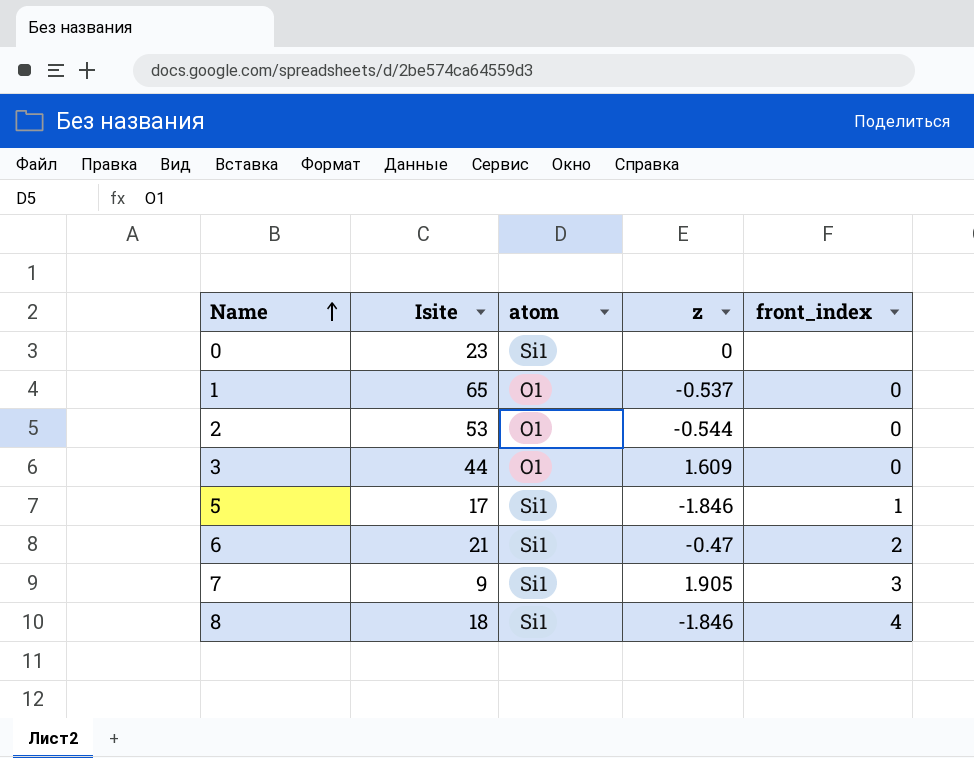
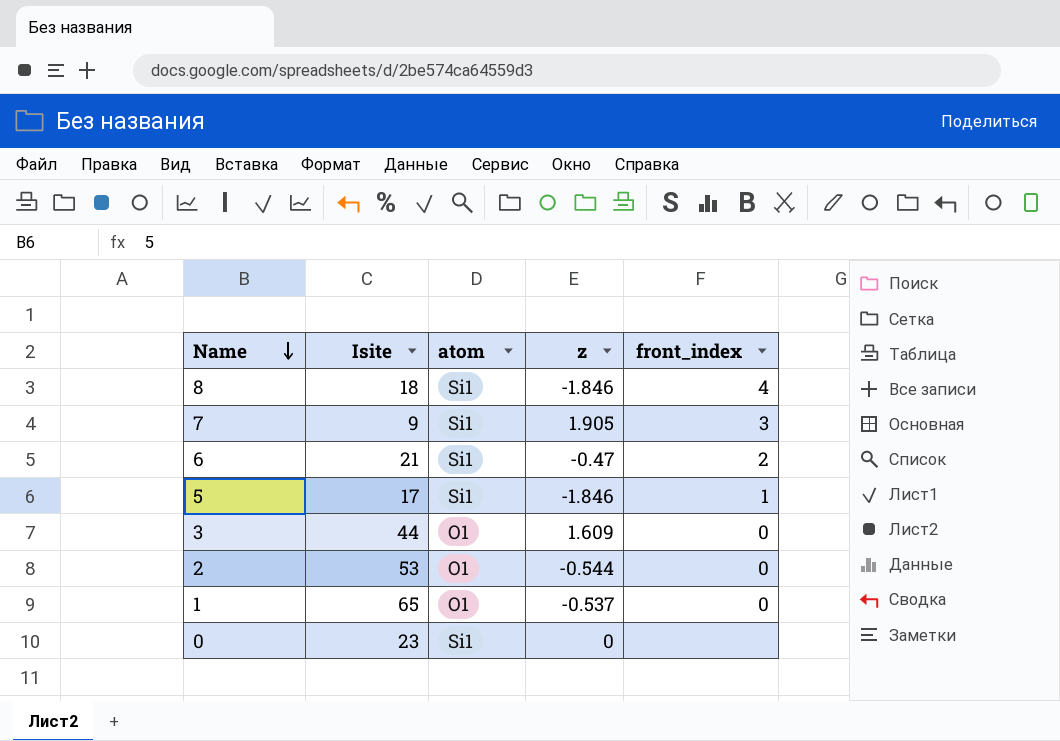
row order: Name ascending -> Name descending

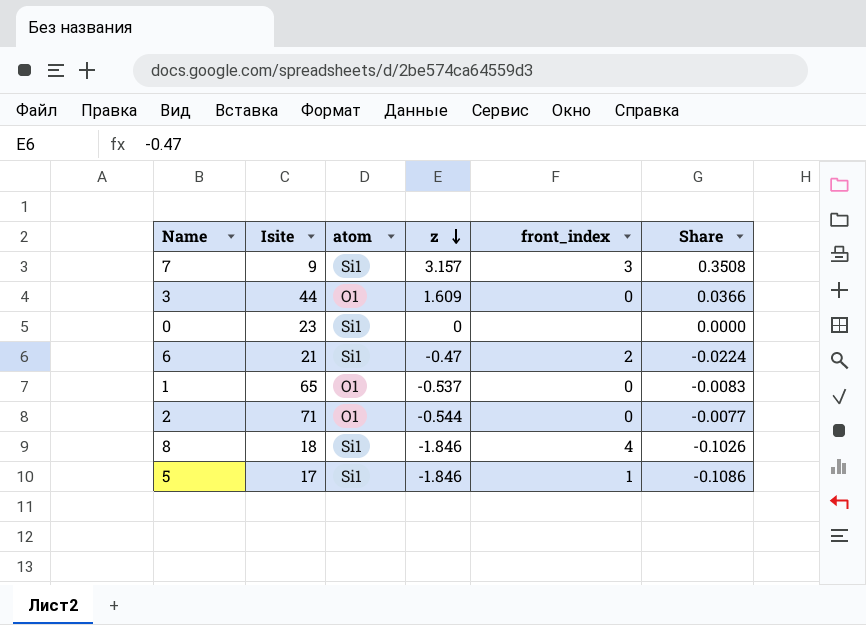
row order: Name descending -> z descending
column Share | formula: none -> [z] / [Isite]
7 | z: 1.905 -> 3.157
2 | Isite: 53 -> 71

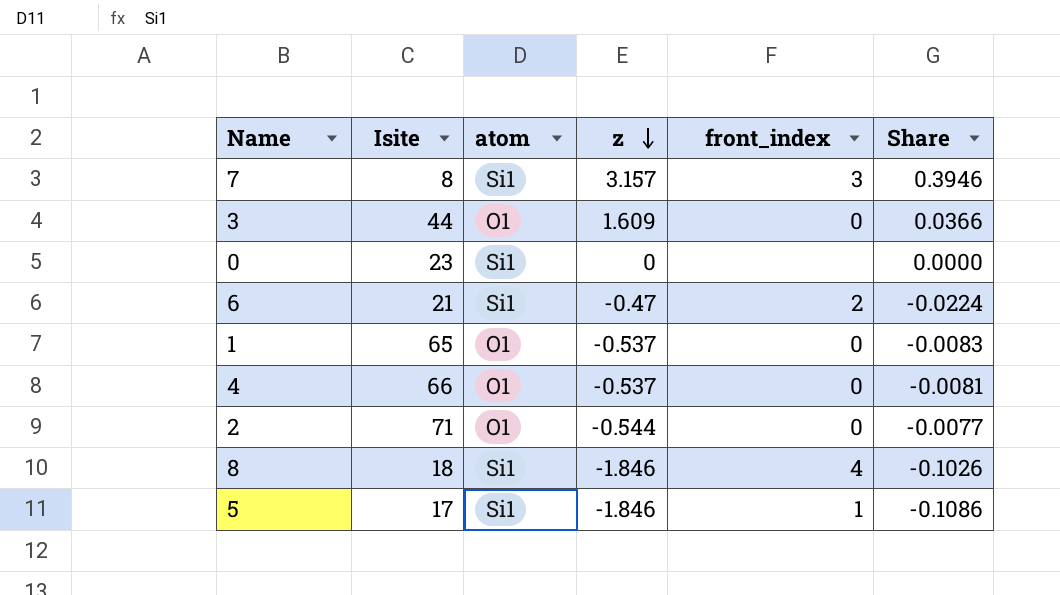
7 | Isite: 9 -> 8
7 | Share: 0.3508 -> 0.3946
row 4: none -> 66 | O1 | -0.537 | 0 | -0.0081

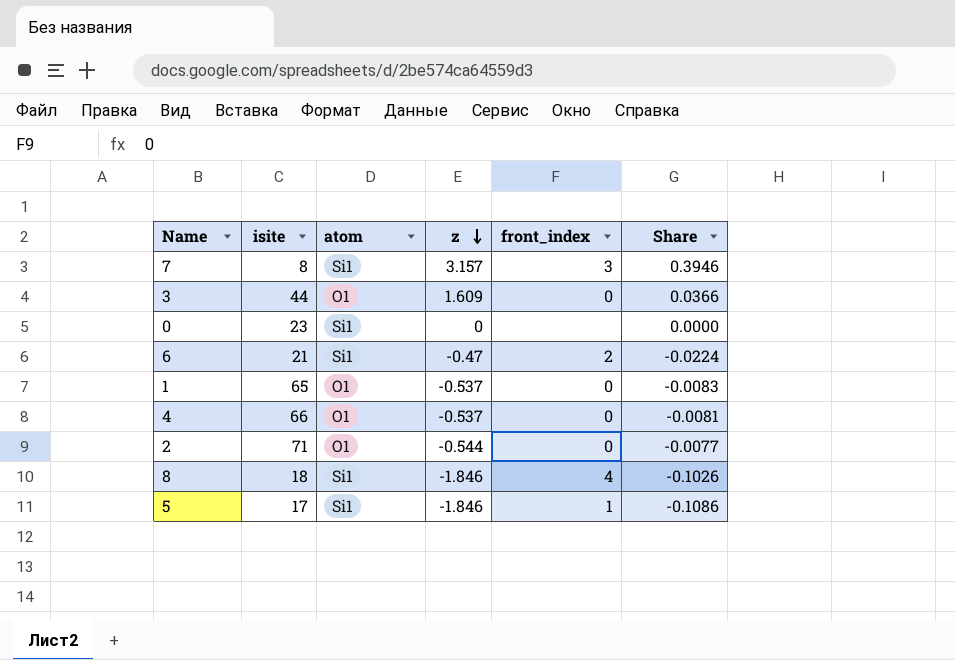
column name: Isite -> isite

